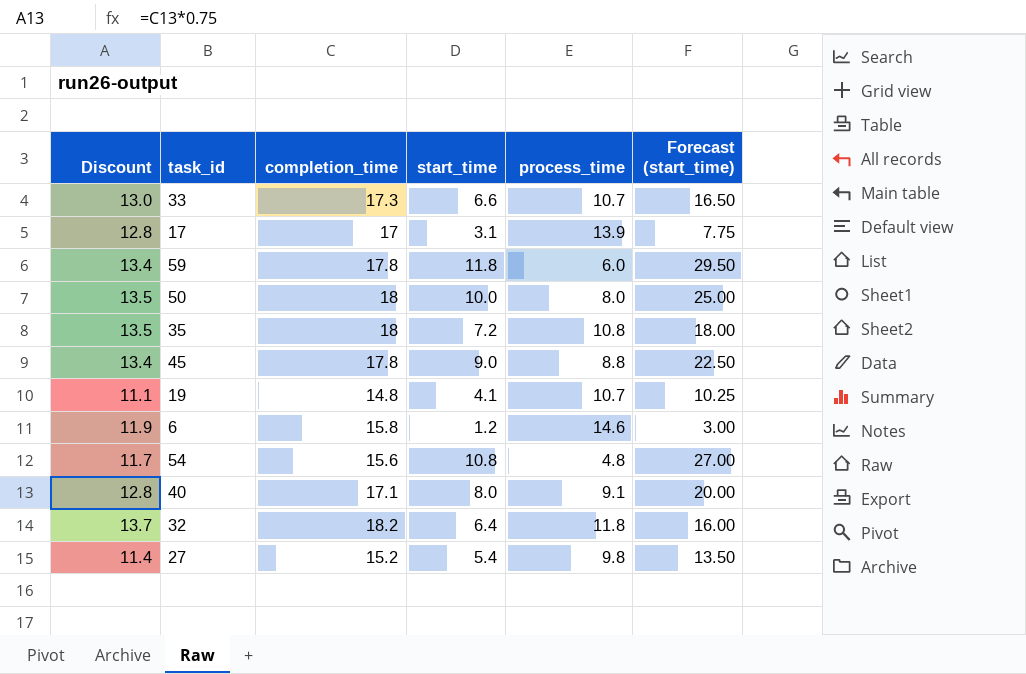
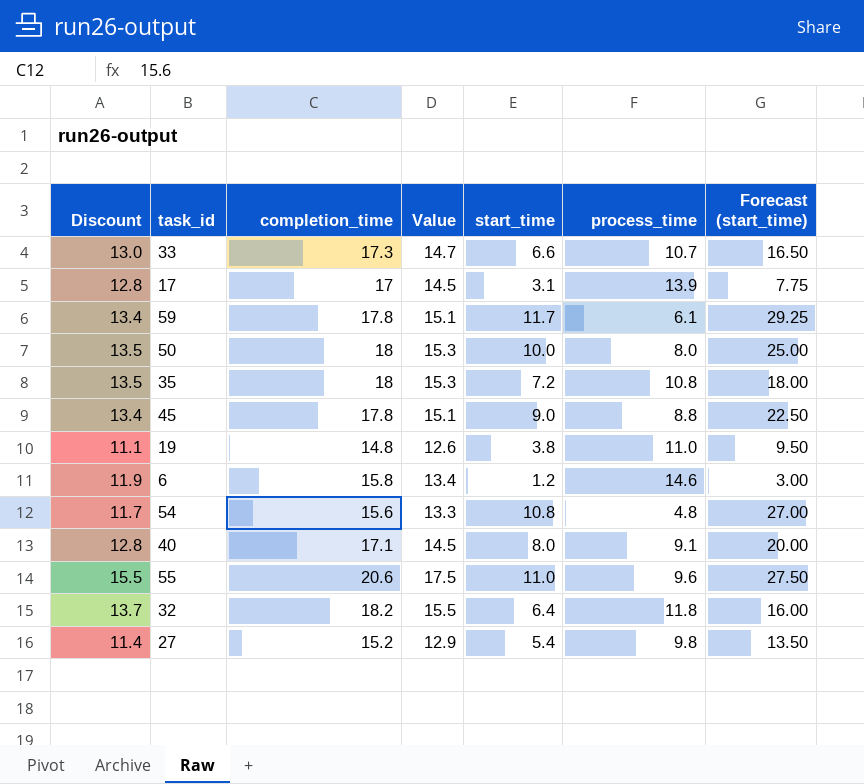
column Value | formula: none -> [completion_time] * 0.85
59 | start_time: 11.8 -> 11.7
59 | process_time: 6.0 -> 6.1
59 | Forecast (start_time): 29.50 -> 29.25
19 | start_time: 4.1 -> 3.8
19 | process_time: 10.7 -> 11.0
19 | Forecast (start_time): 10.25 -> 9.50
row 55: none -> 15.5 | 20.6 | 17.5 | 11.0 | 9.6 | 27.50

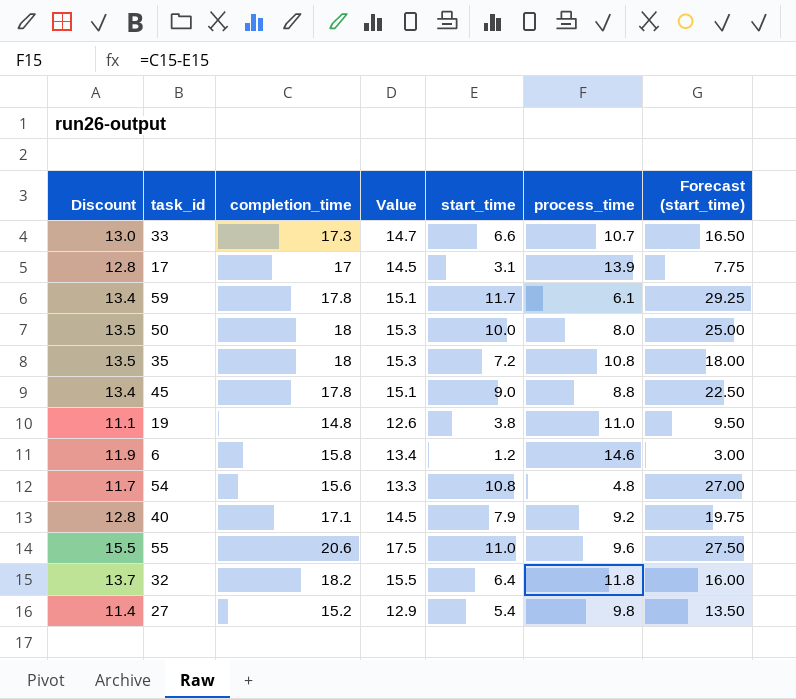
40 | start_time: 8.0 -> 7.9
40 | process_time: 9.1 -> 9.2
40 | Forecast (start_time): 20.00 -> 19.75

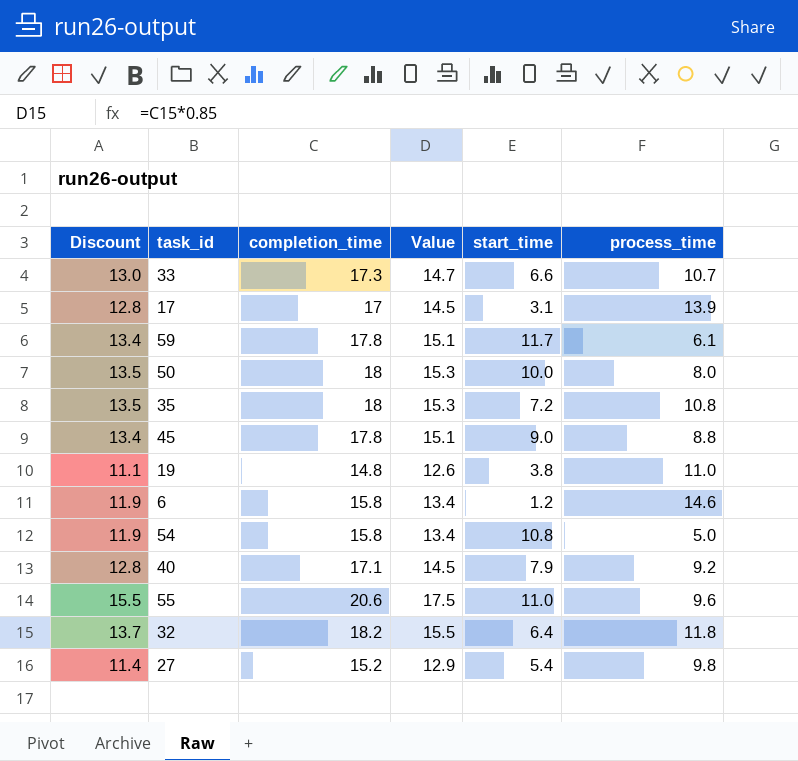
column Forecast (start_time) | formula: [start_time] * 2.5 -> none
54 | Discount: 11.7 -> 11.9
54 | completion_time: 15.6 -> 15.8
54 | Value: 13.3 -> 13.4
54 | process_time: 4.8 -> 5.0

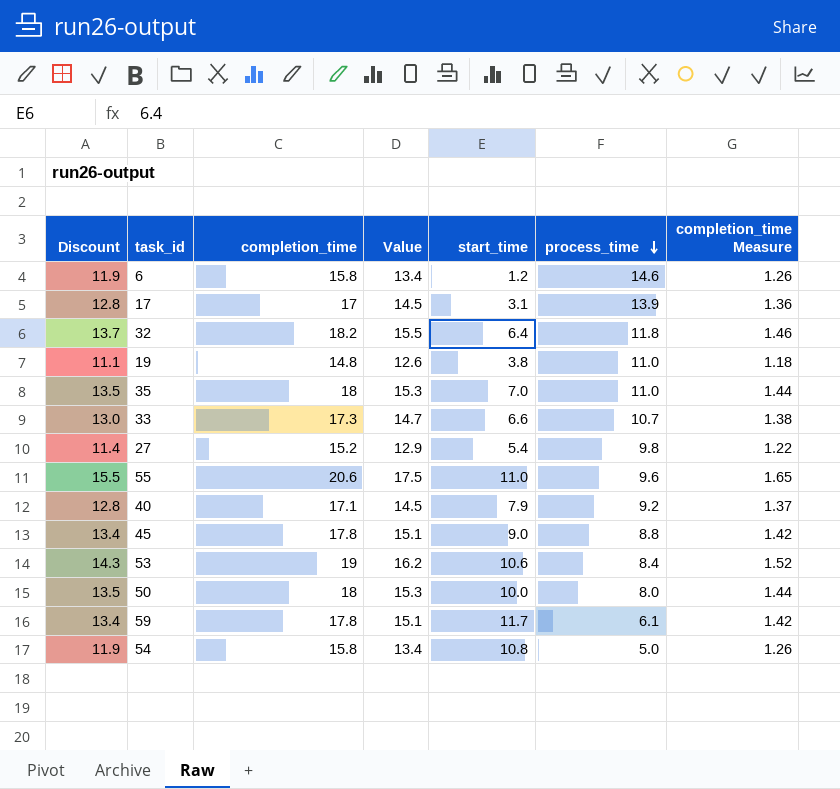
row order: none -> process_time descending
column completion_time Measure | formula: none -> [completion_time] * 0.08
35 | start_time: 7.2 -> 7.0
35 | process_time: 10.8 -> 11.0
row 53: none -> 14.3 | 19 | 16.2 | 10.6 | 8.4 | 1.52

